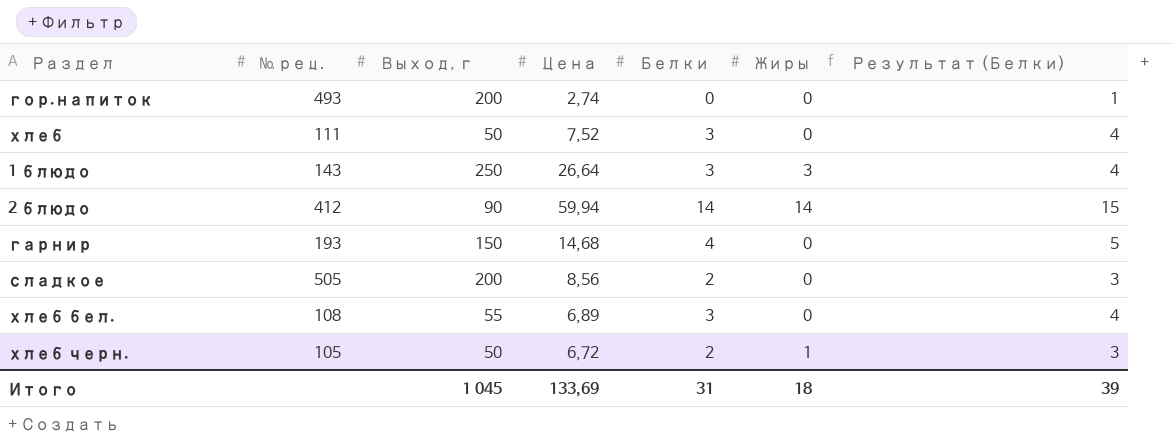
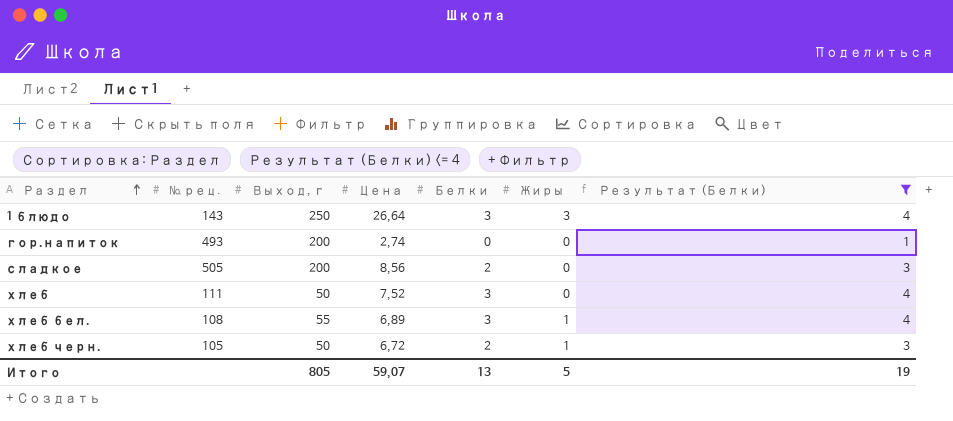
filter: none -> Результат (Белки) <= 4
row order: none -> Раздел ascending
хлеб бел. | Жиры: 0 -> 1
Итого | Выход, г: 1 045 -> 805
Итого | Цена: 133,69 -> 59,07
Итого | Белки: 31 -> 13
Итого | Жиры: 18 -> 5
Итого | Результат (Белки): 39 -> 19

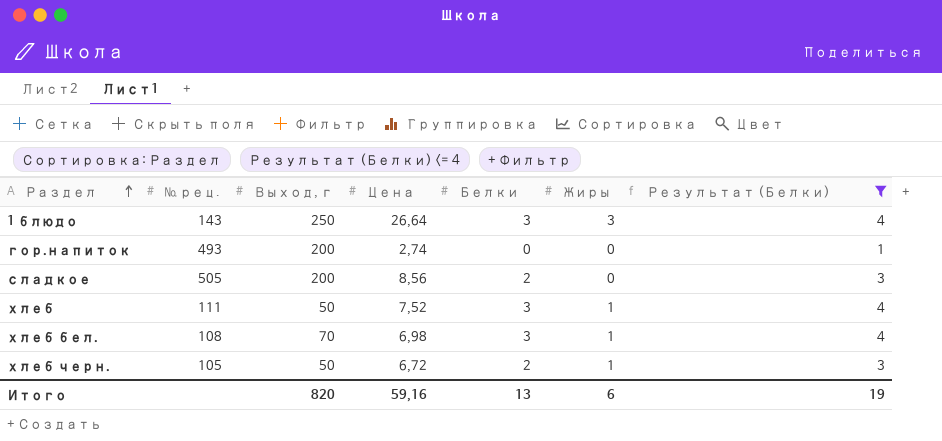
хлеб | Жиры: 0 -> 1
хлеб бел. | Выход, г: 55 -> 70
хлеб бел. | Цена: 6,89 -> 6,98
Итого | Выход, г: 805 -> 820
Итого | Цена: 59,07 -> 59,16
Итого | Жиры: 5 -> 6

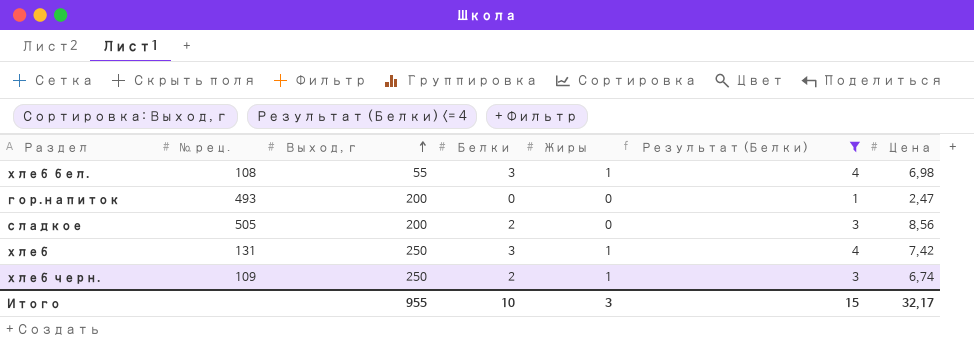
row order: Раздел ascending -> Выход, г ascending
column Цена | position: 4 -> 7
row 1 блюдо: 143 | 250 | 26,64 | 3 | 3 | 4 -> none
хлеб бел. | Выход, г: 70 -> 55
гор.напиток | Цена: 2,74 -> 2,47
хлеб | № рец.: 111 -> 131
хлеб | Выход, г: 50 -> 250
хлеб | Цена: 7,52 -> 7,42
хлеб черн. | № рец.: 105 -> 109
хлеб черн. | Выход, г: 50 -> 250
хлеб черн. | Цена: 6,72 -> 6,74
Итого | Выход, г: 820 -> 955
Итого | Белки: 13 -> 10
Итого | Жиры: 6 -> 3
Итого | Результат (Белки): 19 -> 15
Итого | Цена: 59,16 -> 32,17

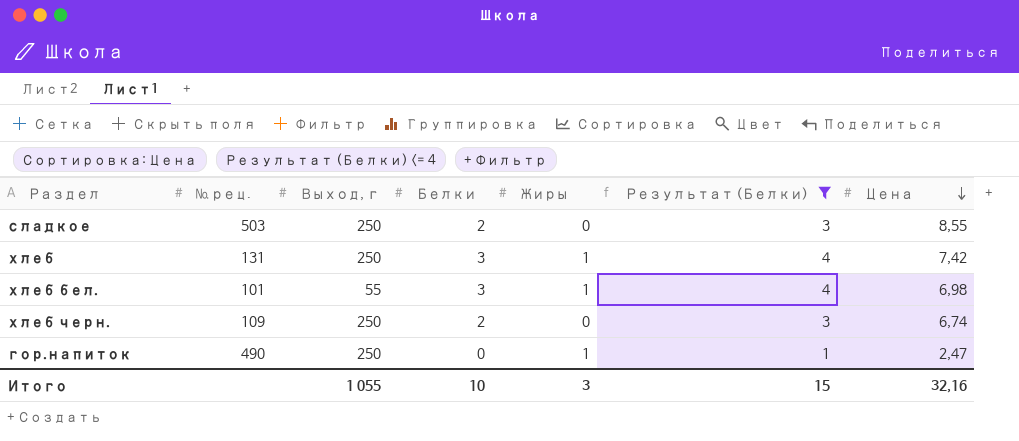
row order: Выход, г ascending -> Цена descending
сладкое | № рец.: 505 -> 503
сладкое | Выход, г: 200 -> 250
сладкое | Цена: 8,56 -> 8,55
хлеб бел. | № рец.: 108 -> 101
хлеб черн. | Жиры: 1 -> 0
гор.напиток | № рец.: 493 -> 490
гор.напиток | Выход, г: 200 -> 250
гор.напиток | Жиры: 0 -> 1
Итого | Выход, г: 955 -> 1 055
Итого | Цена: 32,17 -> 32,16

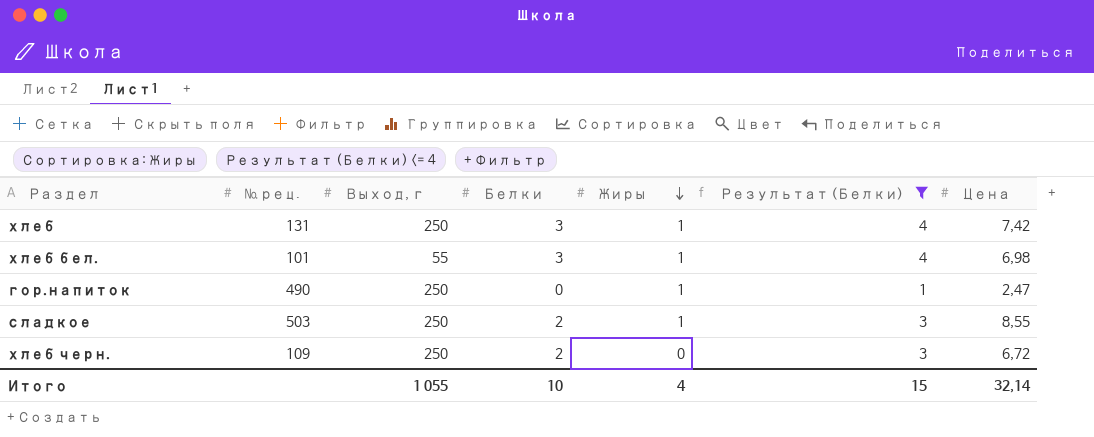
row order: Цена descending -> Жиры descending
сладкое | Жиры: 0 -> 1
хлеб черн. | Цена: 6,74 -> 6,72
Итого | Жиры: 3 -> 4
Итого | Цена: 32,16 -> 32,14

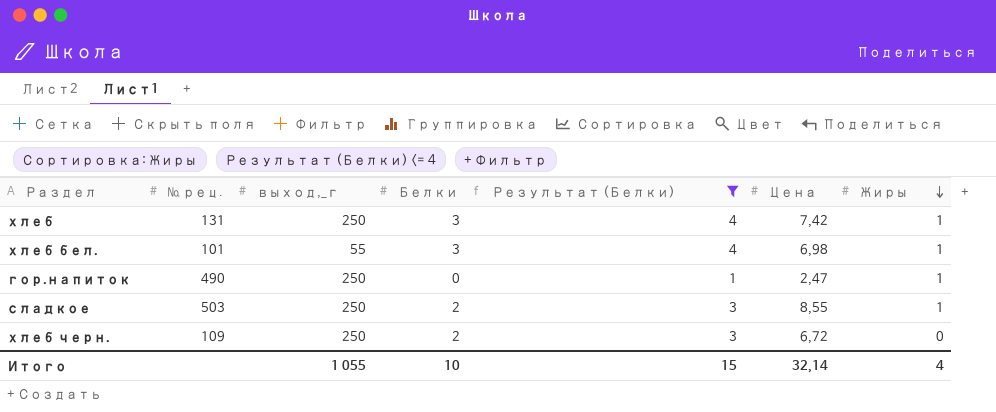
column name: Выход, г -> выход,_г
column Жиры | position: 5 -> 7

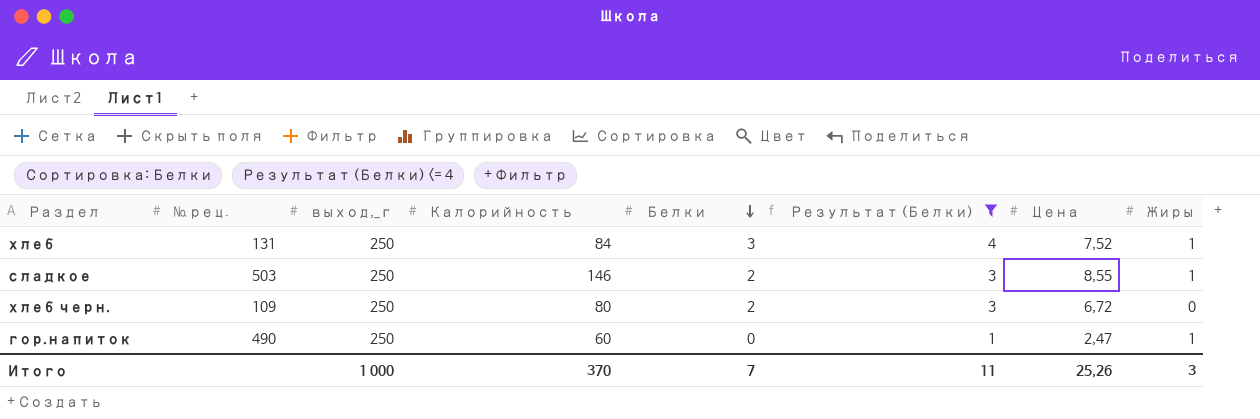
row order: Жиры descending -> Белки descending
column Калорийность | position: none -> 4
row хлеб бел.: 101 | 55 | 3 | 4 | 6,98 | 1 -> none
хлеб | Цена: 7,42 -> 7,52
Итого | выход,_г: 1 055 -> 1 000
Итого | Белки: 10 -> 7
Итого | Результат (Белки): 15 -> 11
Итого | Цена: 32,14 -> 25,26
Итого | Жиры: 4 -> 3

